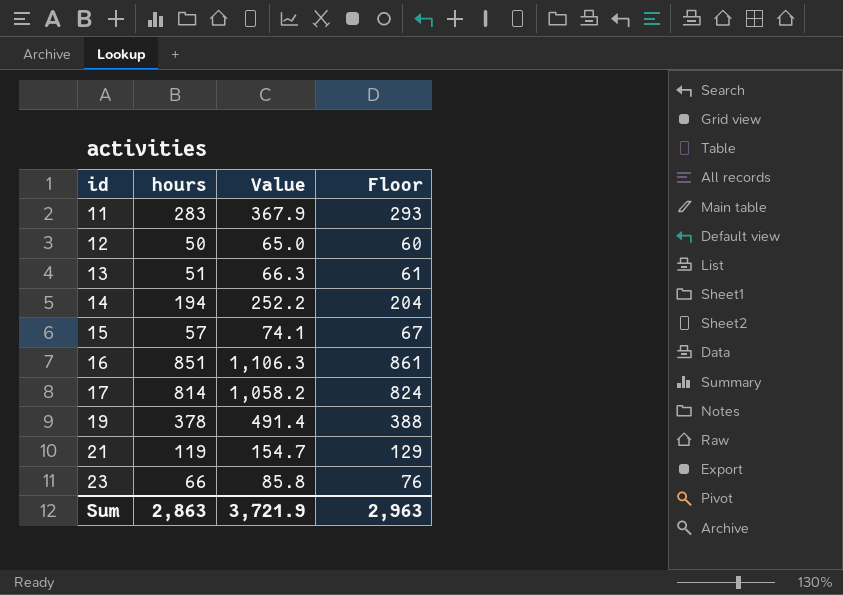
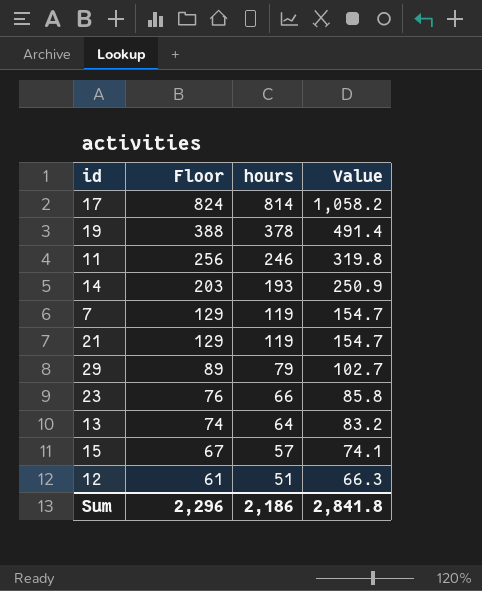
row order: id ascending -> Floor descending
column Floor | position: 4 -> 2
row 16: 851 | 1,106.3 | 861 -> none
11 | Floor: 293 -> 256
11 | hours: 283 -> 246
11 | Value: 367.9 -> 319.8
14 | Floor: 204 -> 203
14 | hours: 194 -> 193
14 | Value: 252.2 -> 250.9
row 7: none -> 129 | 119 | 154.7
row 29: none -> 89 | 79 | 102.7
13 | Floor: 61 -> 74
13 | hours: 51 -> 64
13 | Value: 66.3 -> 83.2
12 | Floor: 60 -> 61
12 | hours: 50 -> 51
12 | Value: 65.0 -> 66.3
Sum | Floor: 2,963 -> 2,296
Sum | hours: 2,863 -> 2,186
Sum | Value: 3,721.9 -> 2,841.8

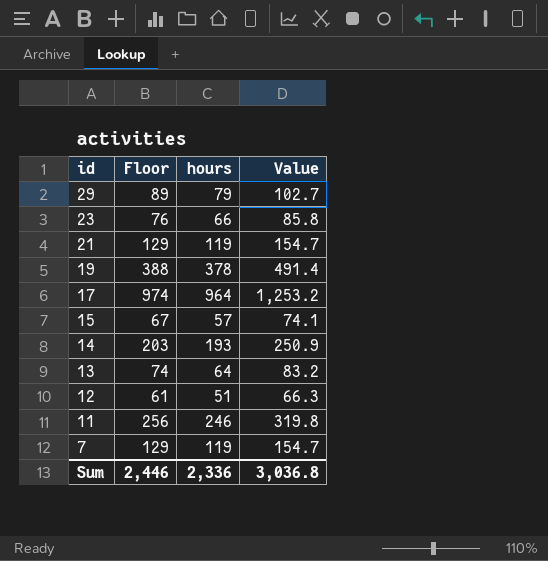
row order: Floor descending -> id descending
17 | Floor: 824 -> 974
17 | hours: 814 -> 964
17 | Value: 1,058.2 -> 1,253.2
Sum | Floor: 2,296 -> 2,446
Sum | hours: 2,186 -> 2,336
Sum | Value: 2,841.8 -> 3,036.8

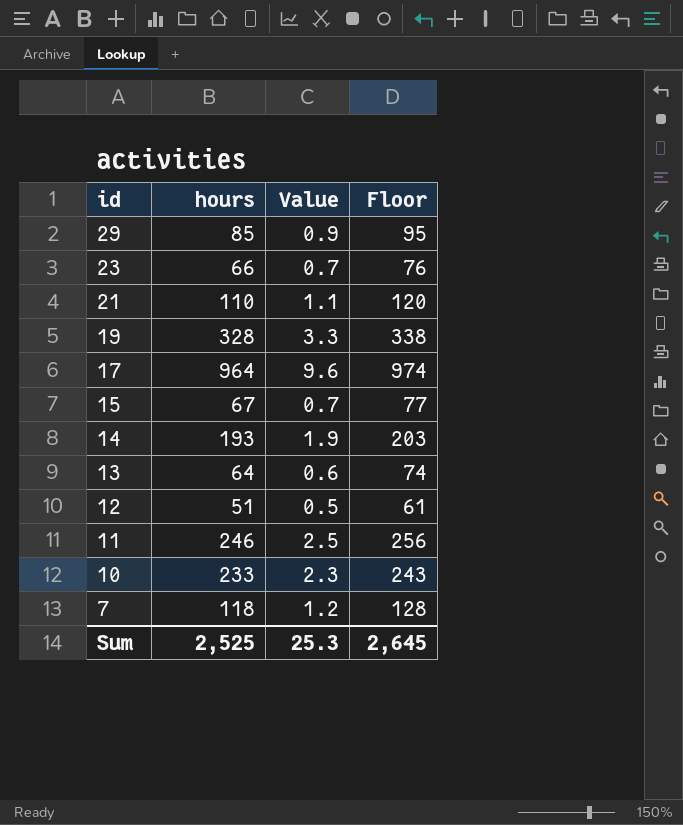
column Value | formula: [hours] * 1.3 -> [hours] * 0.01
column Floor | position: 2 -> 4
29 | hours: 79 -> 85
29 | Floor: 89 -> 95
21 | hours: 119 -> 110
21 | Floor: 129 -> 120
19 | hours: 378 -> 328
19 | Floor: 388 -> 338
15 | hours: 57 -> 67
15 | Floor: 67 -> 77
row 10: none -> 233 | 2.3 | 243
7 | hours: 119 -> 118
7 | Floor: 129 -> 128
Sum | hours: 2,336 -> 2,525
Sum | Value: 3,036.8 -> 25.3
Sum | Floor: 2,446 -> 2,645

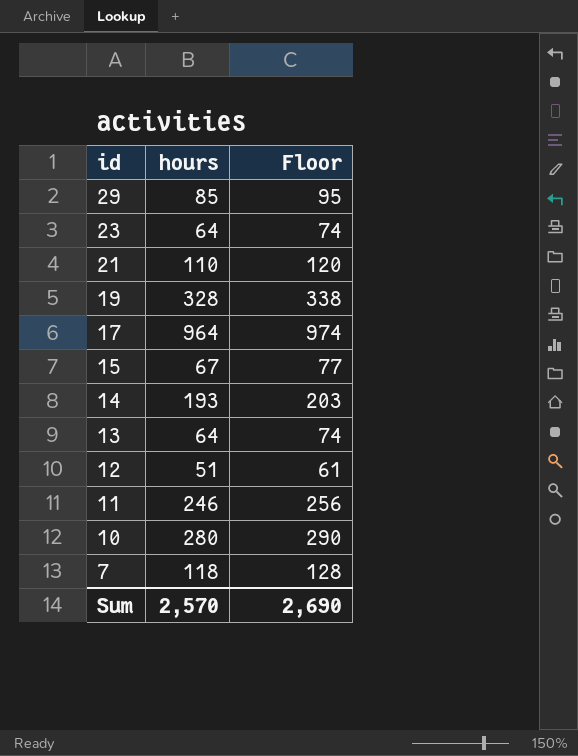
column Value | formula: [hours] * 0.01 -> none
23 | hours: 66 -> 64
23 | Floor: 76 -> 74
10 | hours: 233 -> 280
10 | Floor: 243 -> 290
Sum | hours: 2,525 -> 2,570
Sum | Floor: 2,645 -> 2,690

